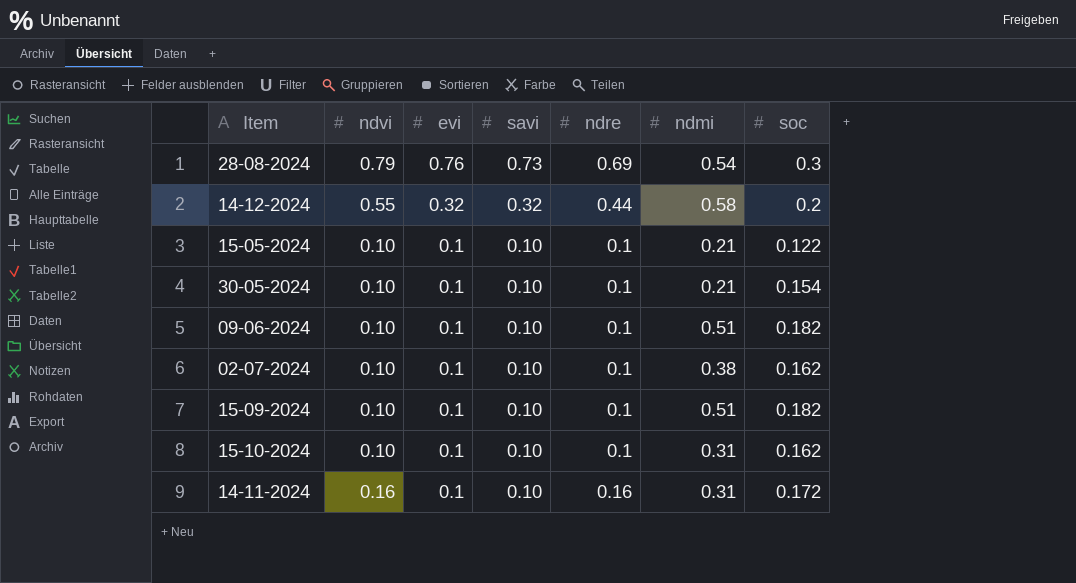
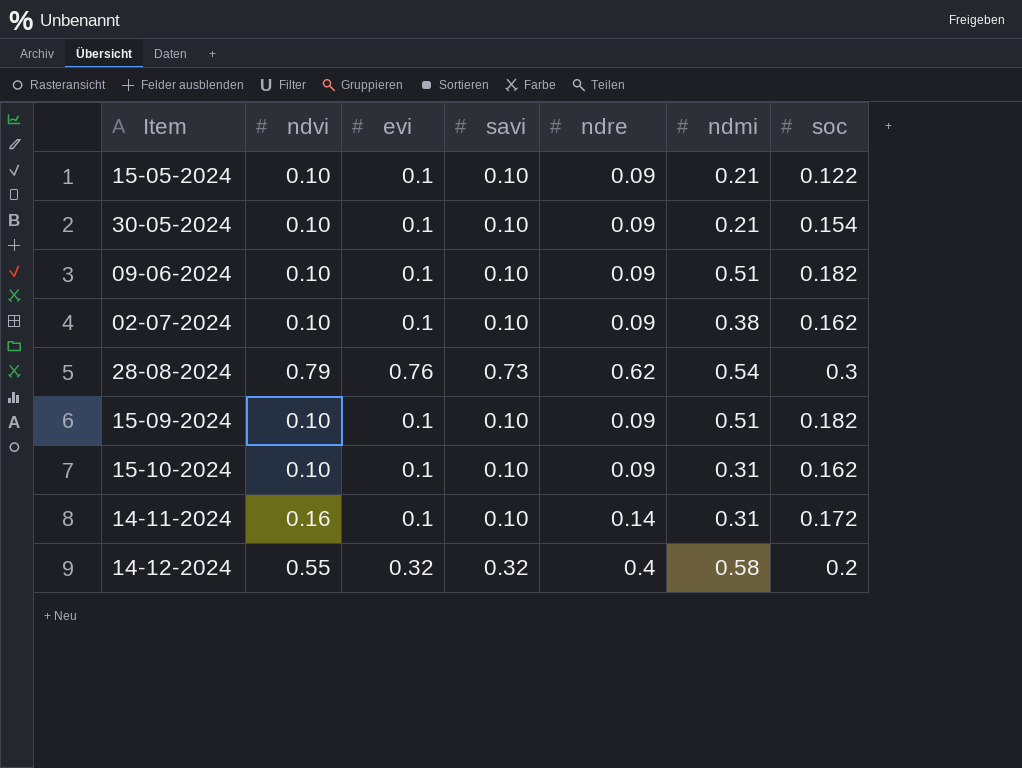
row order: evi descending -> Item ascending
15-05-2024 | ndre: 0.1 -> 0.09
30-05-2024 | ndre: 0.1 -> 0.09
09-06-2024 | ndre: 0.1 -> 0.09
02-07-2024 | ndre: 0.1 -> 0.09
28-08-2024 | ndre: 0.69 -> 0.62
15-09-2024 | ndre: 0.1 -> 0.09
15-10-2024 | ndre: 0.1 -> 0.09
14-11-2024 | ndre: 0.16 -> 0.14
14-12-2024 | ndre: 0.44 -> 0.4

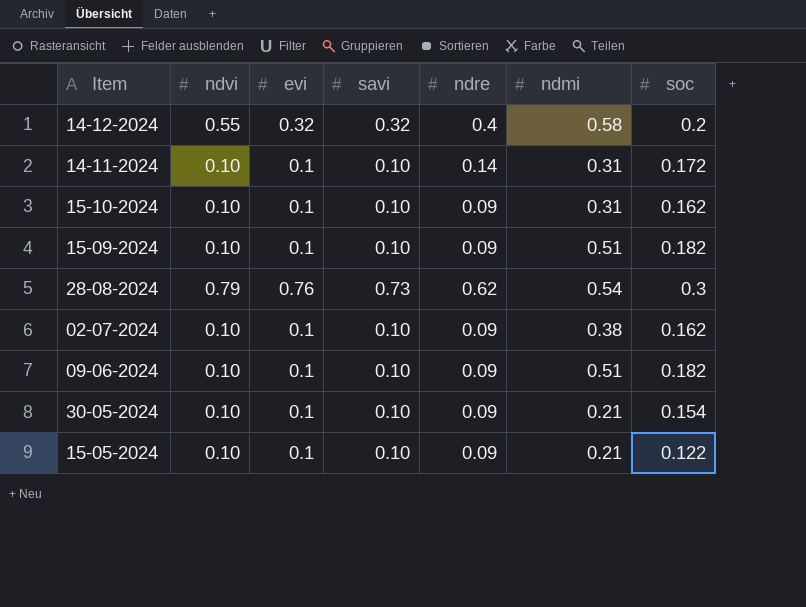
row order: Item ascending -> Item descending
14-11-2024 | ndvi: 0.16 -> 0.10

